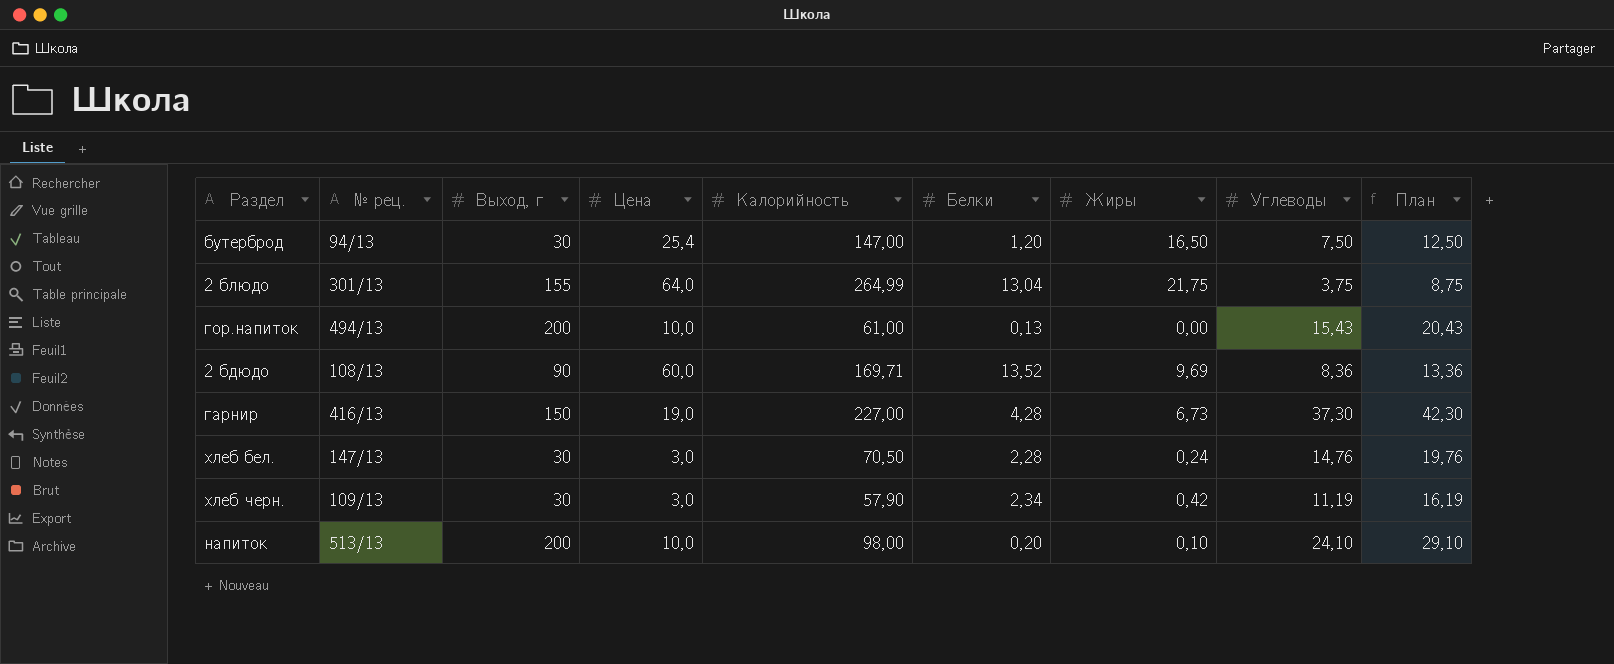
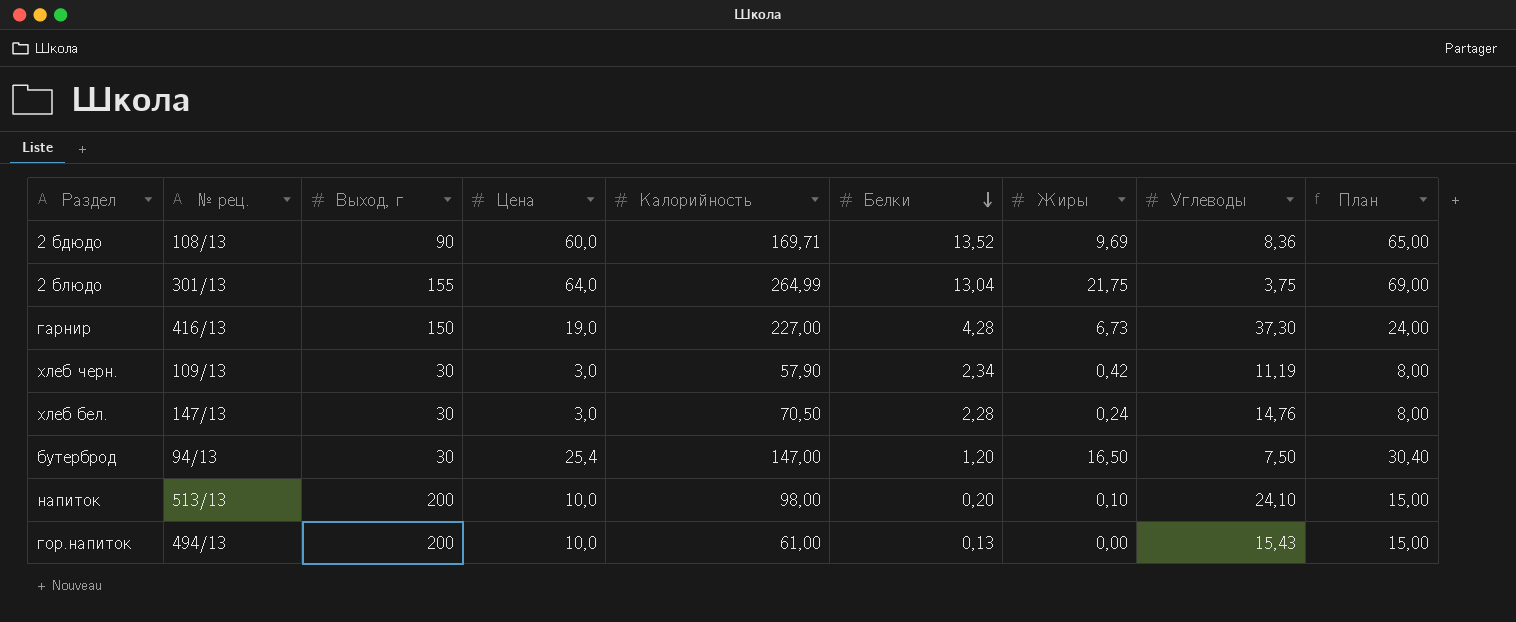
row order: none -> Белки descending
column План | formula: [Углеводы] + 5 -> [Цена] + 5

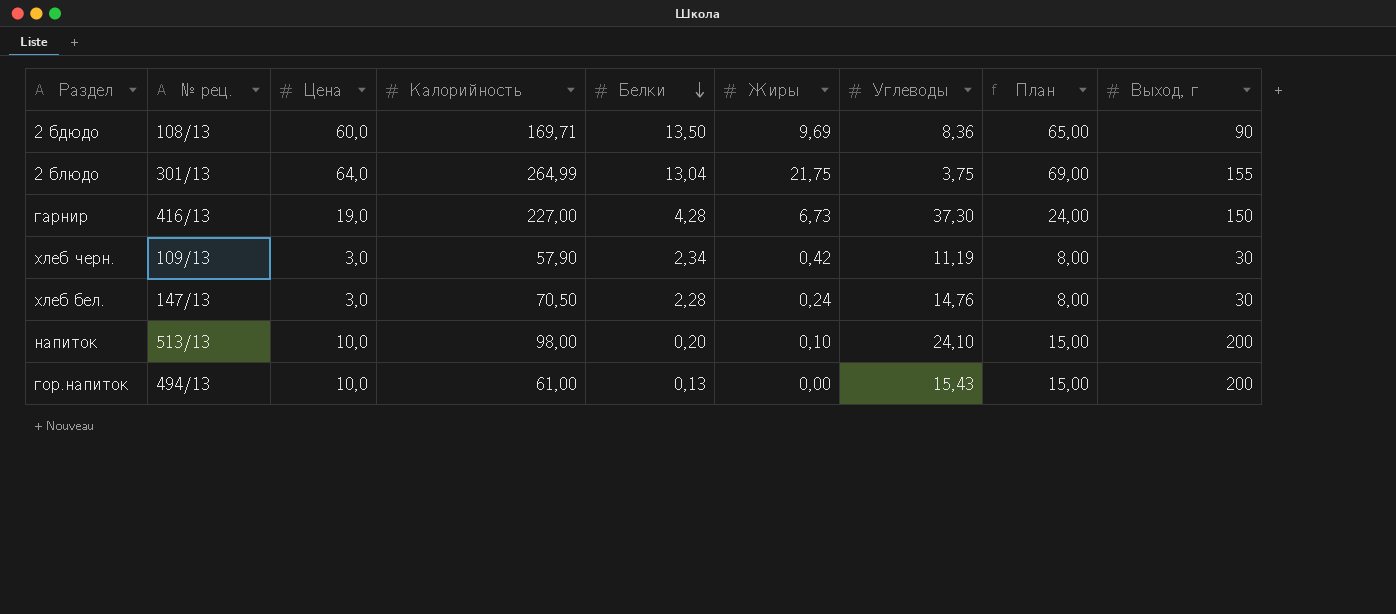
column Выход, г | position: 3 -> 9
row бутерброд: 94/13 | 30 | 25,4 | 147,00 | 1,20 | 16,50 | 7,50 | 30,40 -> none
2 бдюдо | Белки: 13,52 -> 13,50

